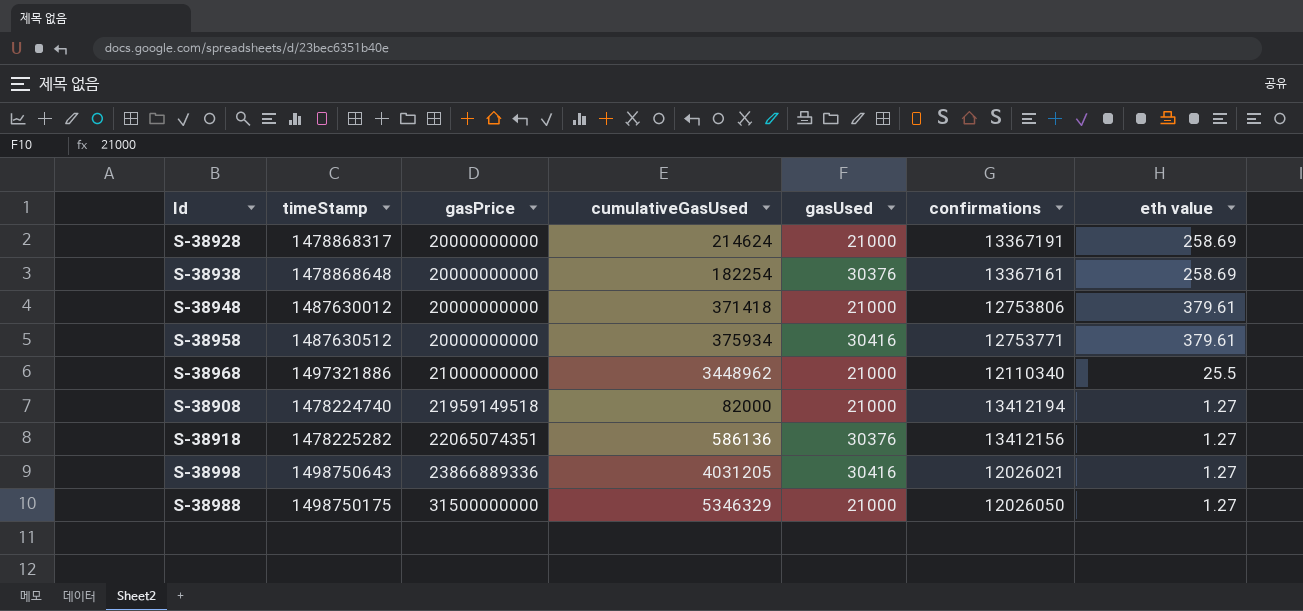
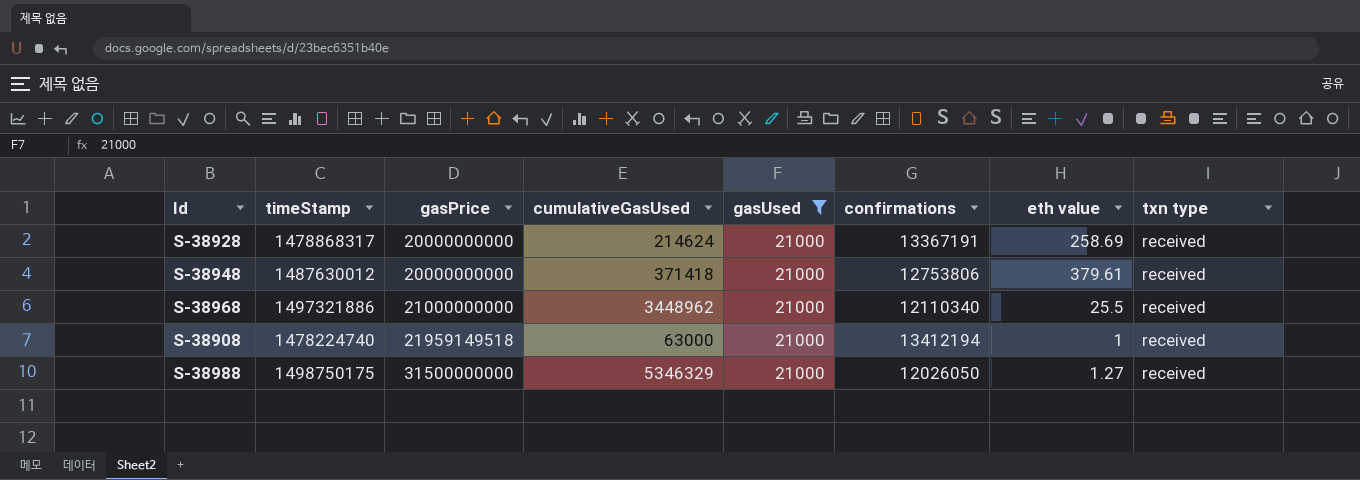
filter: none -> gasUsed = 21000
column txn type | position: none -> 8
S-38908 | cumulativeGasUsed: 82000 -> 63000
S-38908 | eth value: 1.27 -> 1

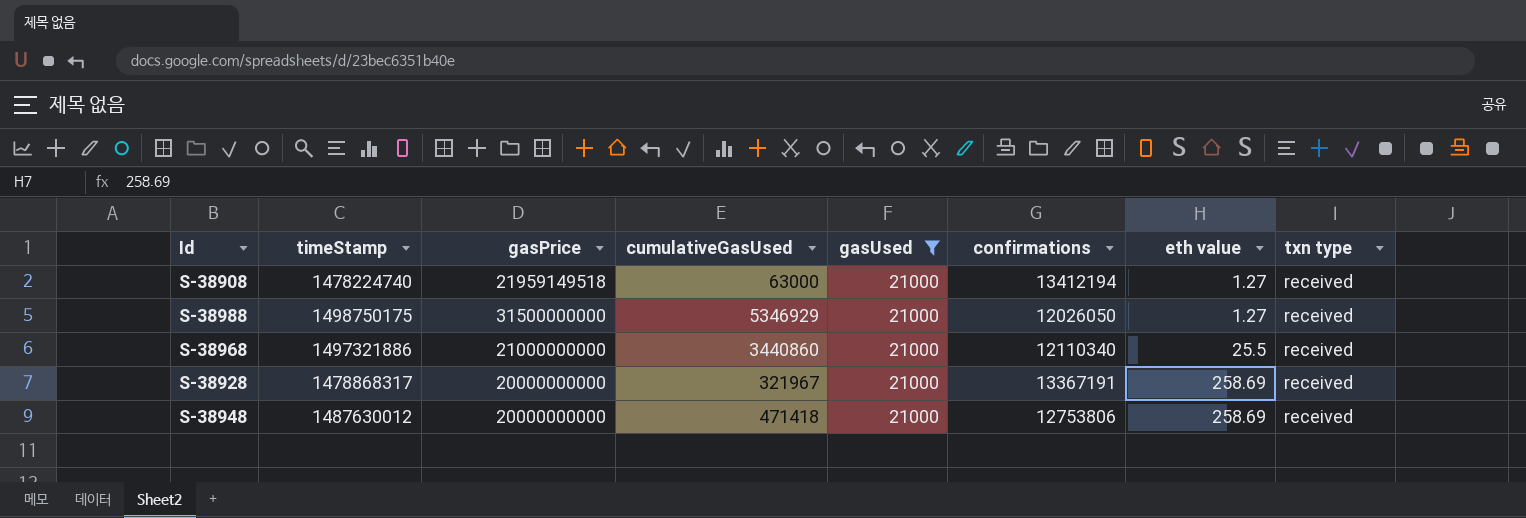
row order: gasPrice ascending -> eth value ascending
S-38908 | eth value: 1 -> 1.27
S-38988 | cumulativeGasUsed: 5346329 -> 5346929
S-38968 | cumulativeGasUsed: 3448962 -> 3440860
S-38928 | cumulativeGasUsed: 214624 -> 321967
S-38948 | cumulativeGasUsed: 371418 -> 471418
S-38948 | eth value: 379.61 -> 258.69

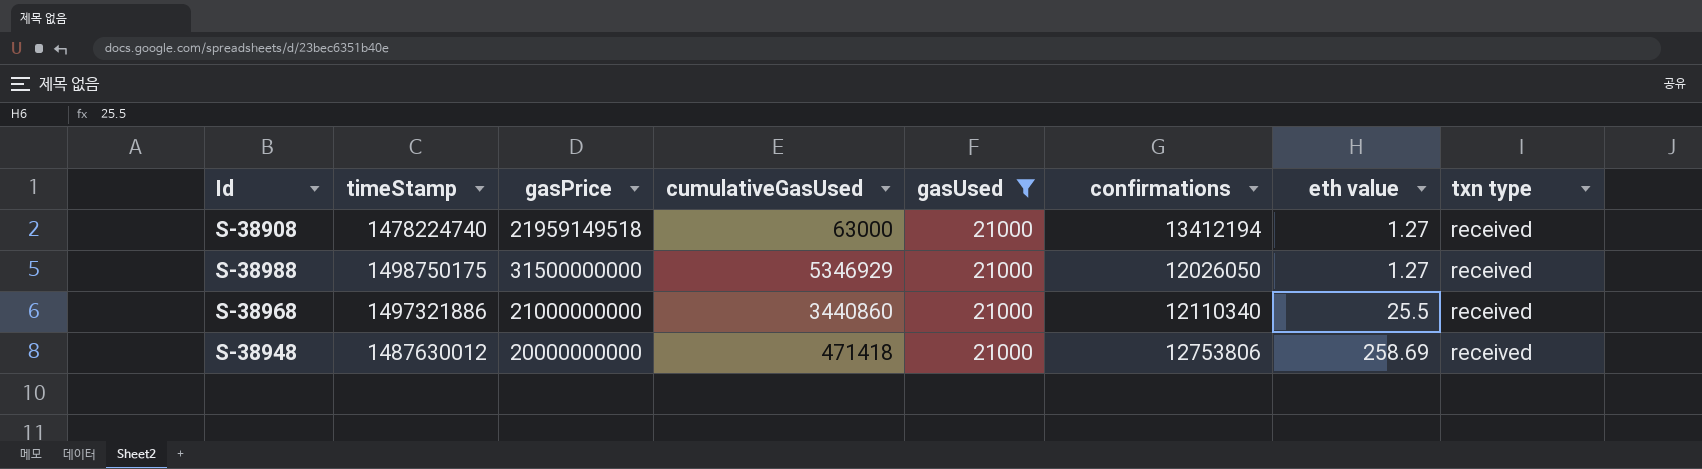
row S-38928: 1478868317 | 20000000000 | 321967 | 21000 | 13367191 | 258.69 | received -> none

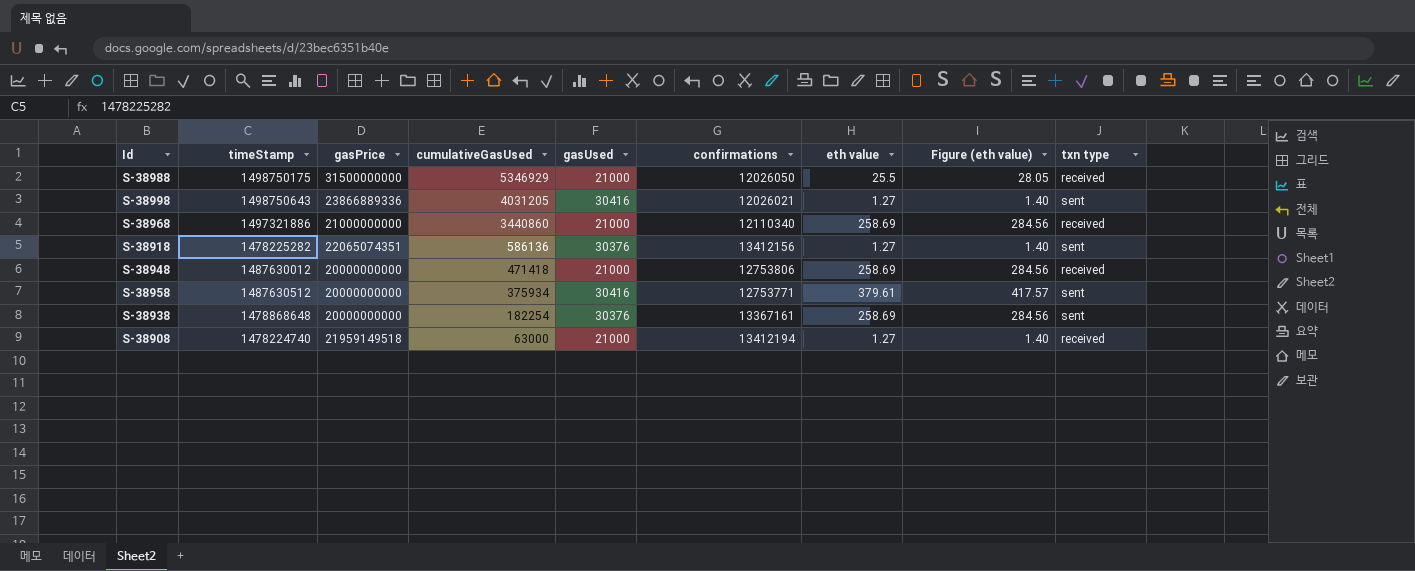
filter: gasUsed = 21000 -> none
row order: eth value ascending -> cumulativeGasUsed descending
column Figure (eth value) | formula: none -> [eth value] * 1.1
S-38988 | eth value: 1.27 -> 25.5
S-38968 | eth value: 25.5 -> 258.69

